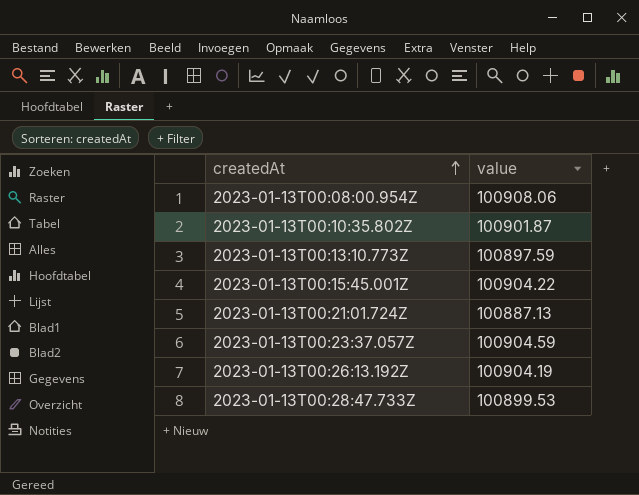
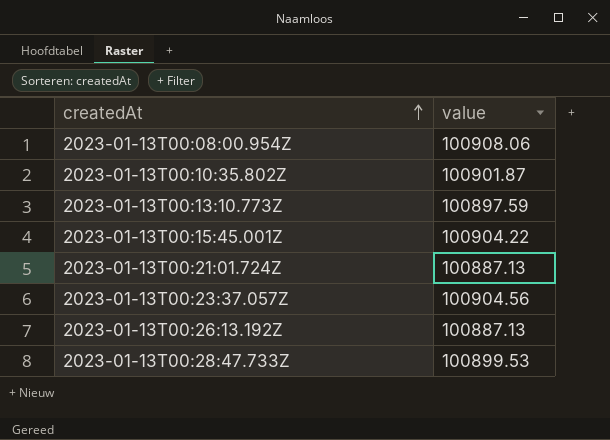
2023-01-13T00:23:37.057Z | value: 100904.59 -> 100904.56
2023-01-13T00:26:13.192Z | value: 100904.19 -> 100887.13

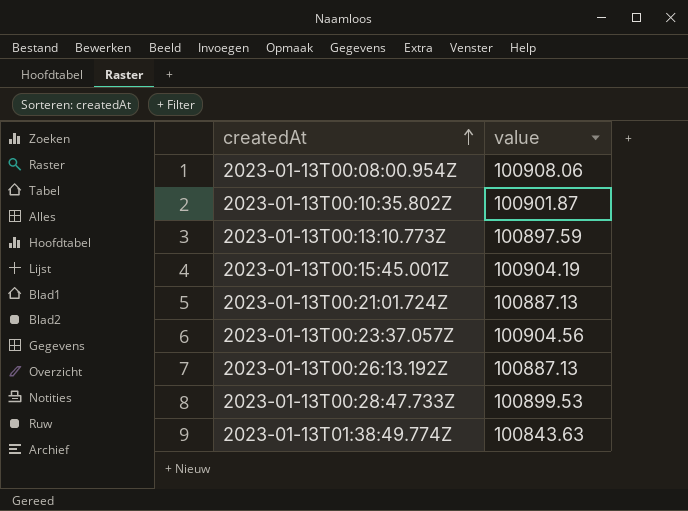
2023-01-13T00:15:45.001Z | value: 100904.22 -> 100904.19
row 2023-01-13T01:38:49.774Z: none -> 100843.63

